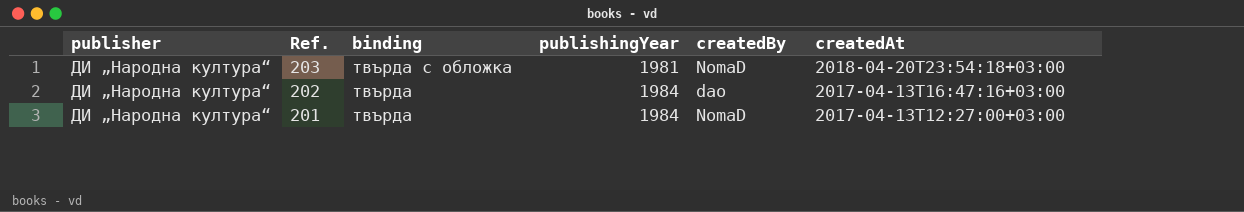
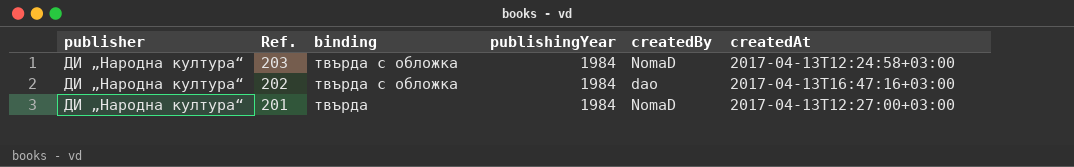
203 | publishingYear: 1981 -> 1984
203 | createdAt: 2018-04-20T23:54:18+03:00 -> 2017-04-13T12:24:58+03:00
202 | binding: твърда -> твърда с обложка

